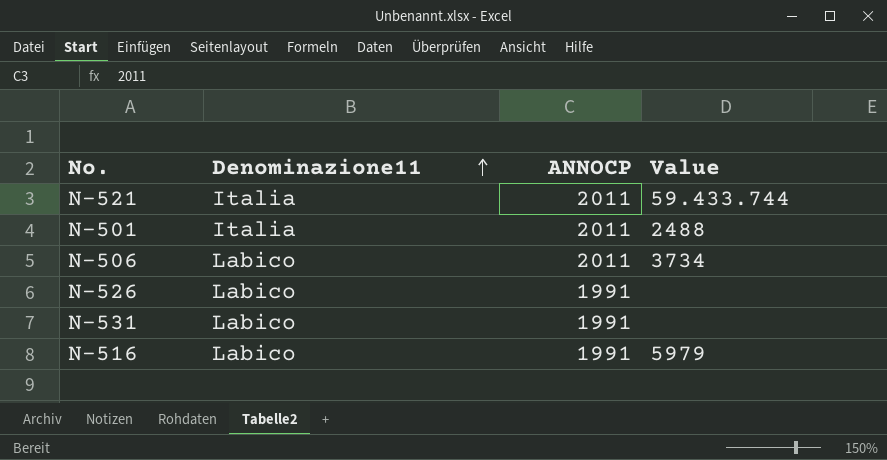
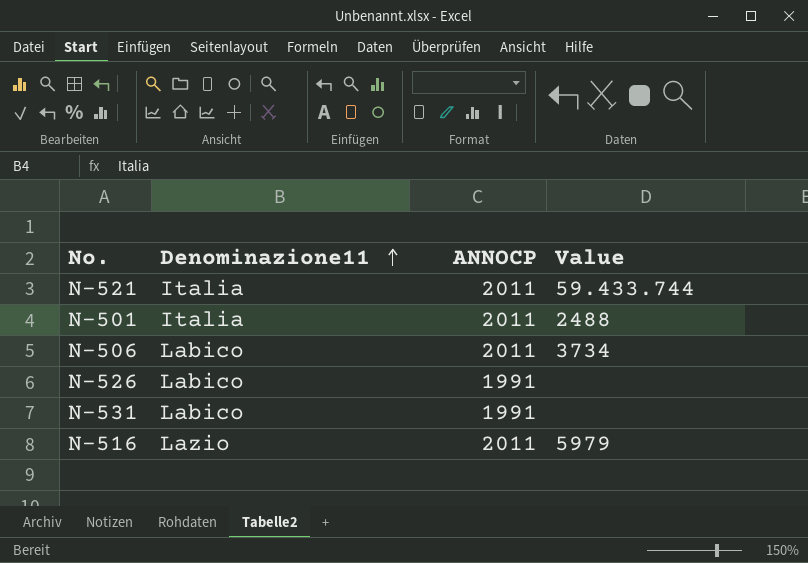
N-516 | Denominazione11: Labico -> Lazio
N-516 | ANNOCP: 1991 -> 2011

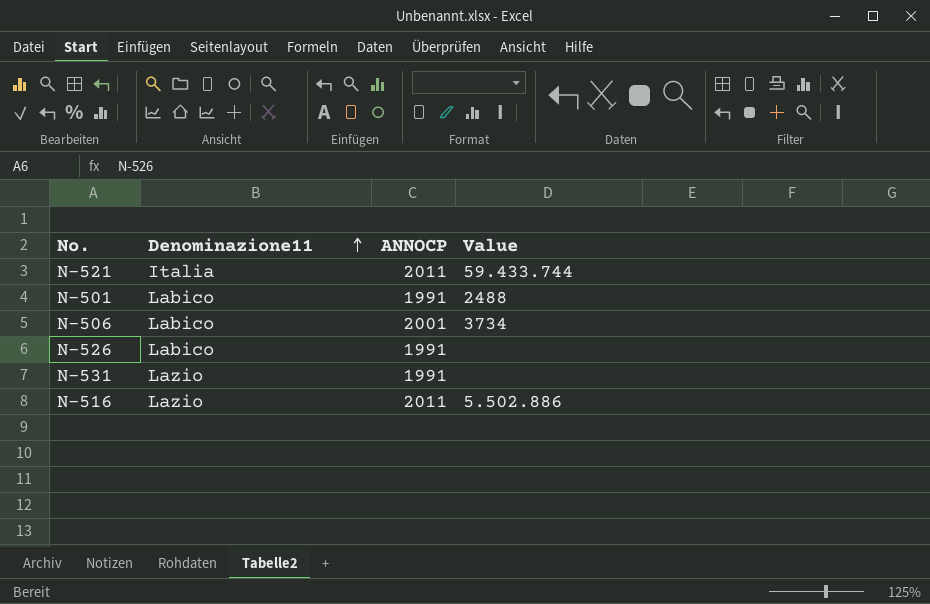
N-501 | Denominazione11: Italia -> Labico
N-501 | ANNOCP: 2011 -> 1991
N-506 | ANNOCP: 2011 -> 2001
N-531 | Denominazione11: Labico -> Lazio
N-516 | Value: 5979 -> 5.502.886

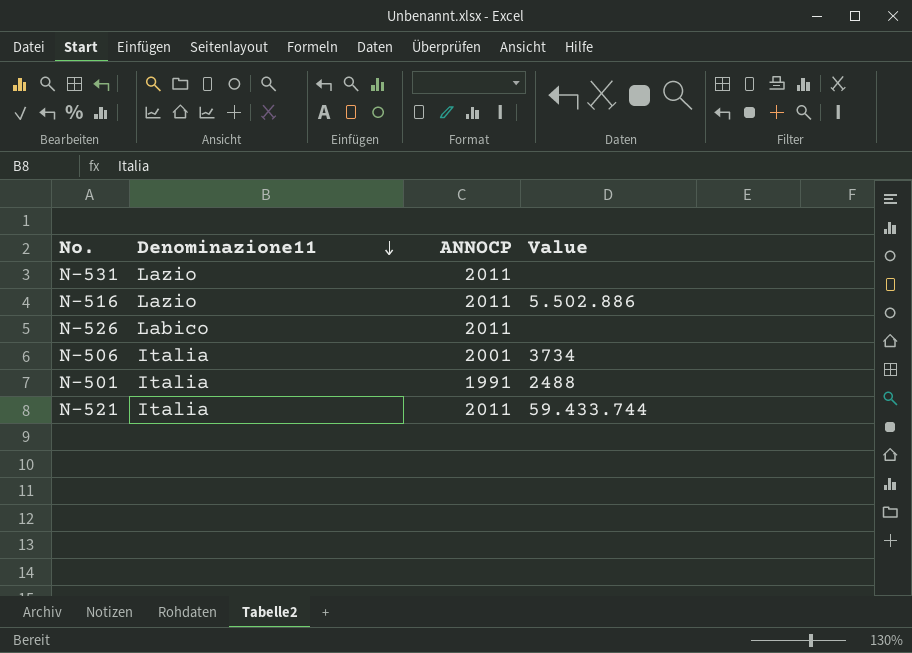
row order: Denominazione11 ascending -> Denominazione11 descending
N-531 | ANNOCP: 1991 -> 2011
N-526 | ANNOCP: 1991 -> 2011
N-506 | Denominazione11: Labico -> Italia
N-501 | Denominazione11: Labico -> Italia

